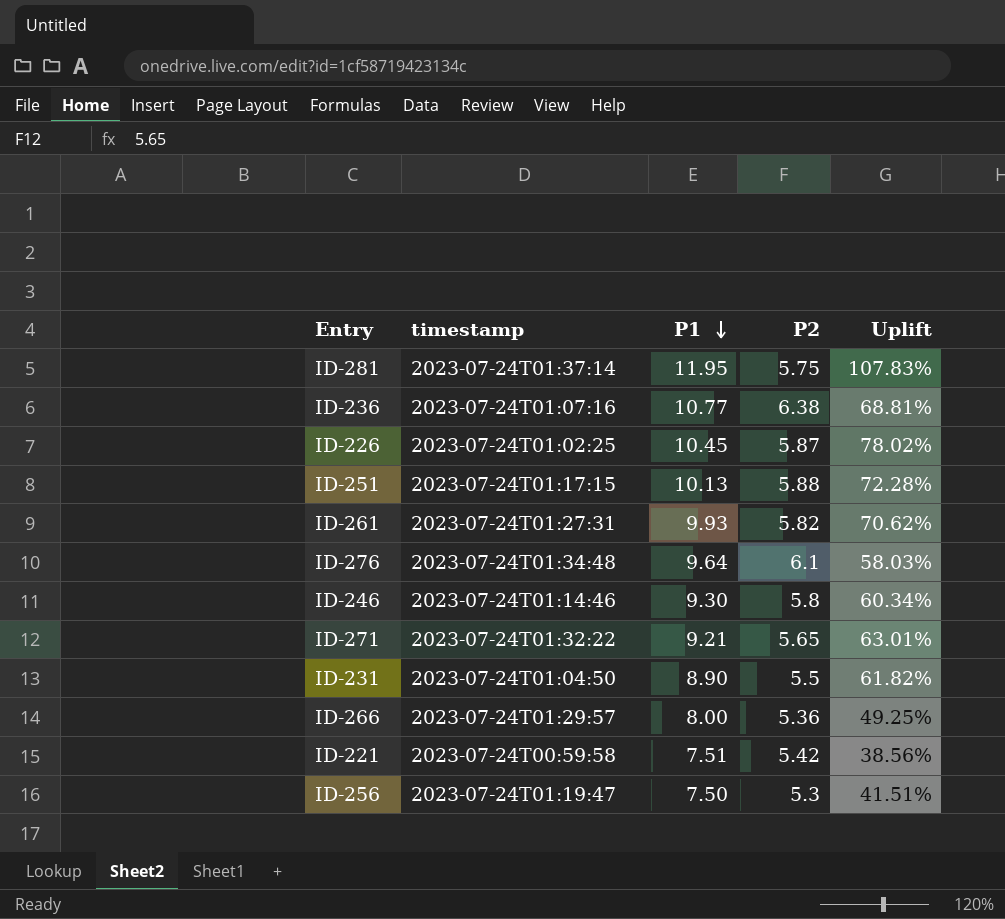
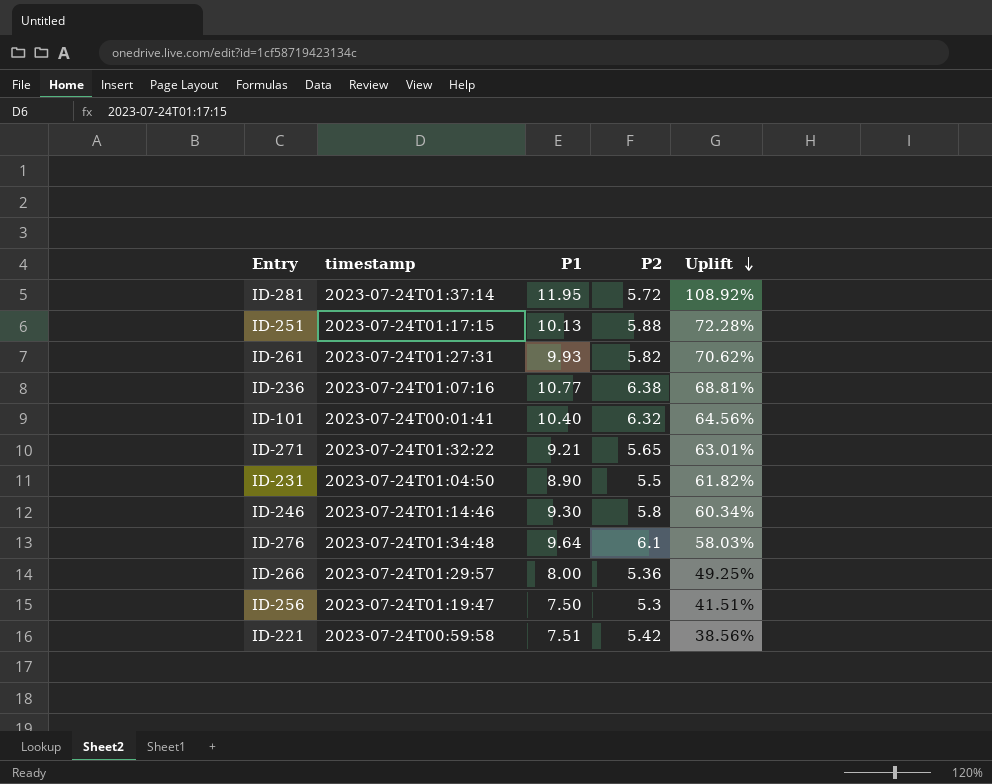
row order: P1 descending -> Uplift descending
row ID-226: 2023-07-24T01:02:25 | 10.45 | 5.87 | 78.02% -> none
ID-281 | P2: 5.75 -> 5.72
ID-281 | Uplift: 107.83% -> 108.92%
row ID-101: none -> 2023-07-24T00:01:41 | 10.40 | 6.32 | 64.56%

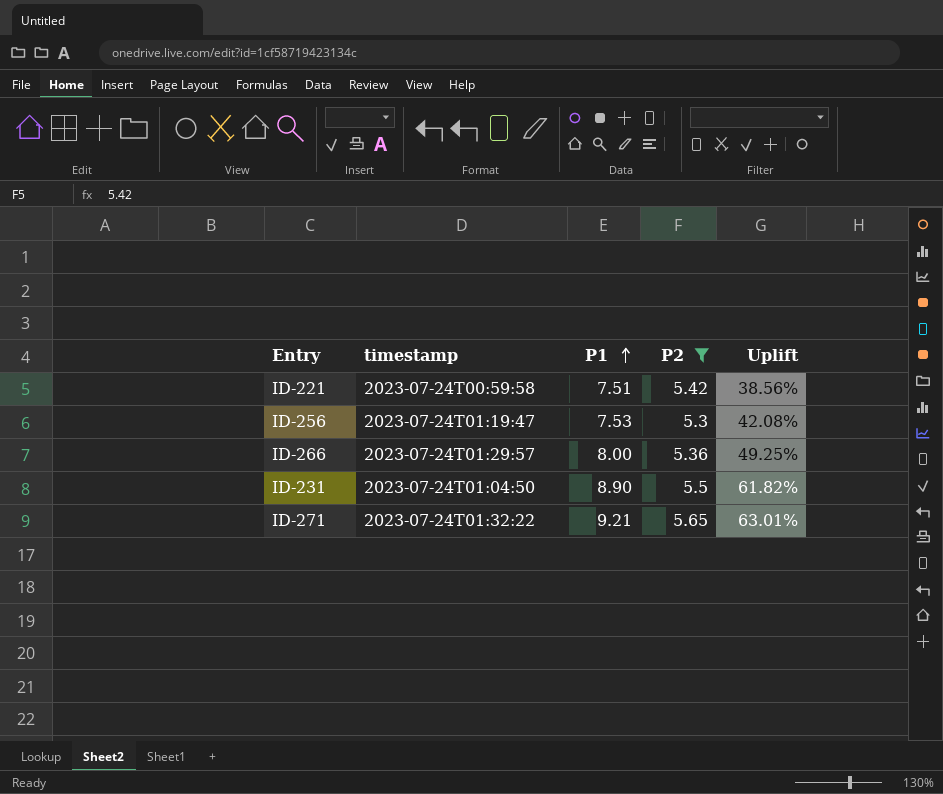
filter: none -> P2 <= 5.65
row order: Uplift descending -> P1 ascending
ID-256 | P1: 7.50 -> 7.53
ID-256 | Uplift: 41.51% -> 42.08%

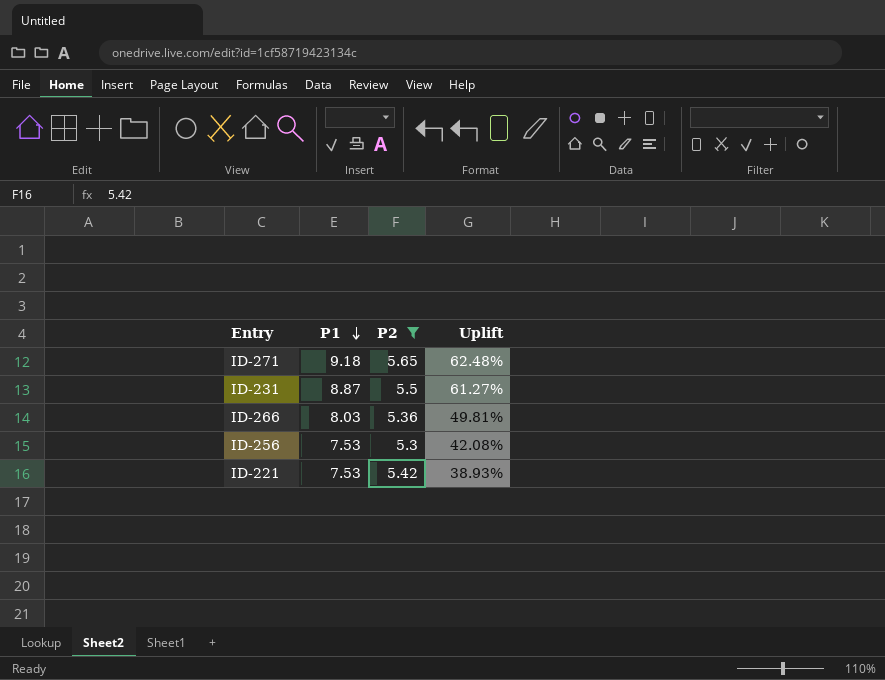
row order: P1 ascending -> P1 descending
column timestamp | position: 2 -> none
ID-271 | P1: 9.21 -> 9.18
ID-271 | Uplift: 63.01% -> 62.48%
ID-231 | P1: 8.90 -> 8.87
ID-231 | Uplift: 61.82% -> 61.27%
ID-266 | P1: 8.00 -> 8.03
ID-266 | Uplift: 49.25% -> 49.81%
ID-221 | P1: 7.51 -> 7.53
ID-221 | Uplift: 38.56% -> 38.93%

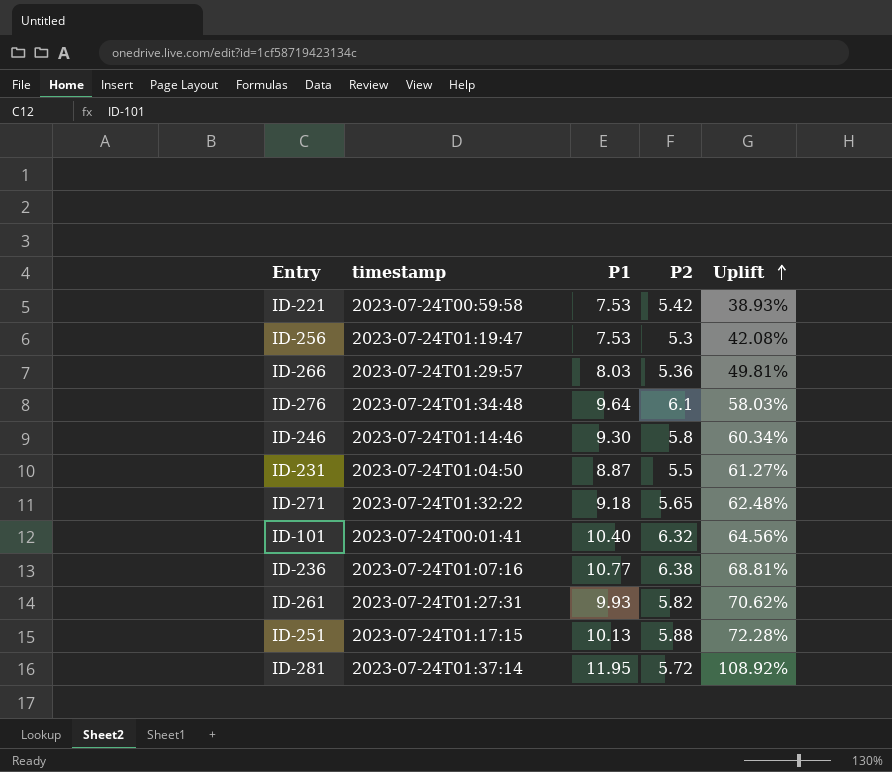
filter: P2 <= 5.65 -> none
row order: P1 descending -> Uplift ascending
column timestamp | position: none -> 2

